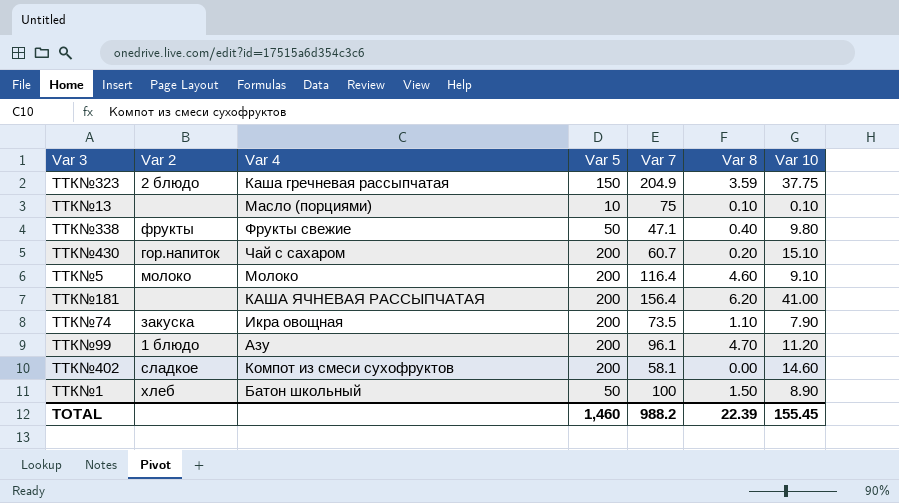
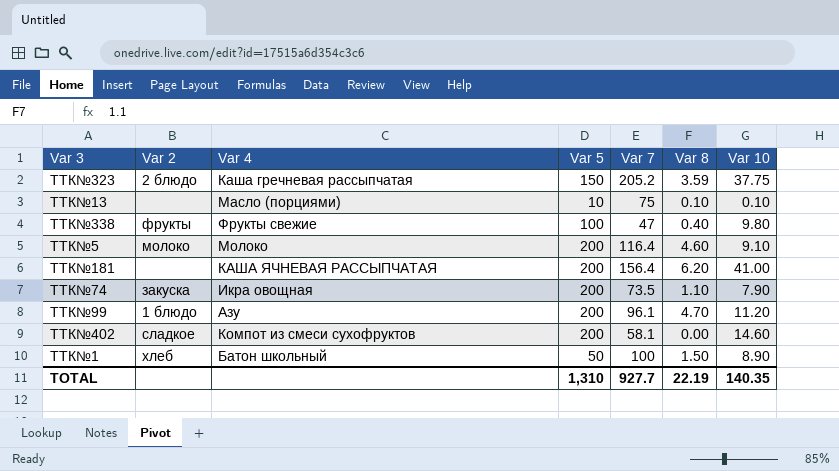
row ТТК№430: гор.напиток | Чай с сахаром | 200 | 60.7 | 0.20 | 15.10 -> none
ТТК№323 | Var 7: 204.9 -> 205.2
ТТК№338 | Var 5: 50 -> 100
ТТК№338 | Var 7: 47.1 -> 47
TOTAL | Var 5: 1,460 -> 1,310
TOTAL | Var 7: 988.2 -> 927.7
TOTAL | Var 8: 22.39 -> 22.19
TOTAL | Var 10: 155.45 -> 140.35

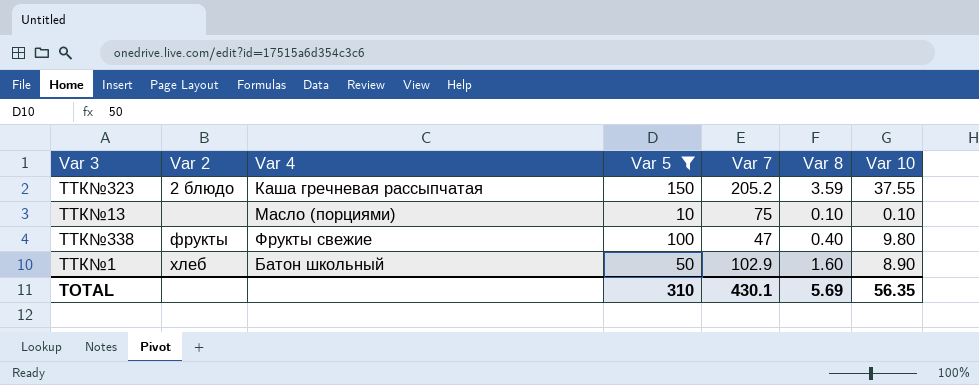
filter: none -> Var 5 != 200
ТТК№323 | Var 10: 37.75 -> 37.55
ТТК№1 | Var 7: 100 -> 102.9
ТТК№1 | Var 8: 1.50 -> 1.60
TOTAL | Var 5: 1,310 -> 310
TOTAL | Var 7: 927.7 -> 430.1
TOTAL | Var 8: 22.19 -> 5.69
TOTAL | Var 10: 140.35 -> 56.35

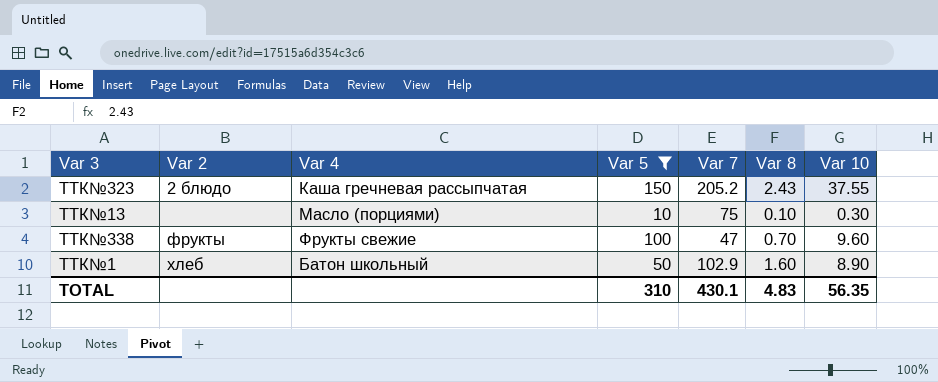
ТТК№323 | Var 8: 3.59 -> 2.43
ТТК№13 | Var 10: 0.10 -> 0.30
ТТК№338 | Var 8: 0.40 -> 0.70
ТТК№338 | Var 10: 9.80 -> 9.60
TOTAL | Var 8: 5.69 -> 4.83

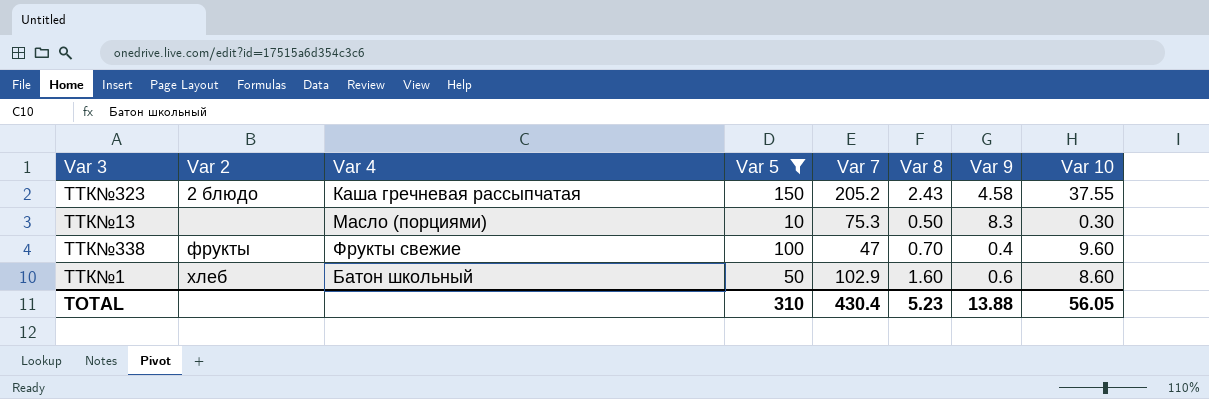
column Var 9 | position: none -> 7
ТТК№13 | Var 7: 75 -> 75.3
ТТК№13 | Var 8: 0.10 -> 0.50
ТТК№1 | Var 10: 8.90 -> 8.60
TOTAL | Var 7: 430.1 -> 430.4
TOTAL | Var 8: 4.83 -> 5.23
TOTAL | Var 10: 56.35 -> 56.05

